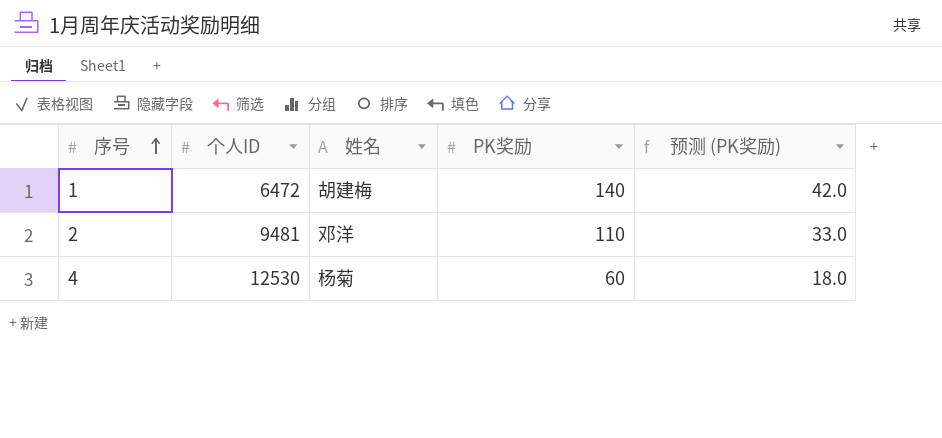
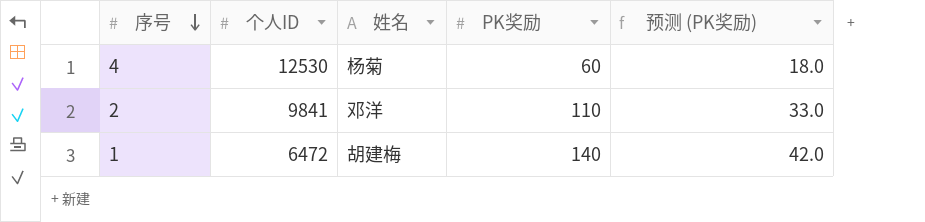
row order: 序号 ascending -> 序号 descending
2 | 个人ID: 9481 -> 9841

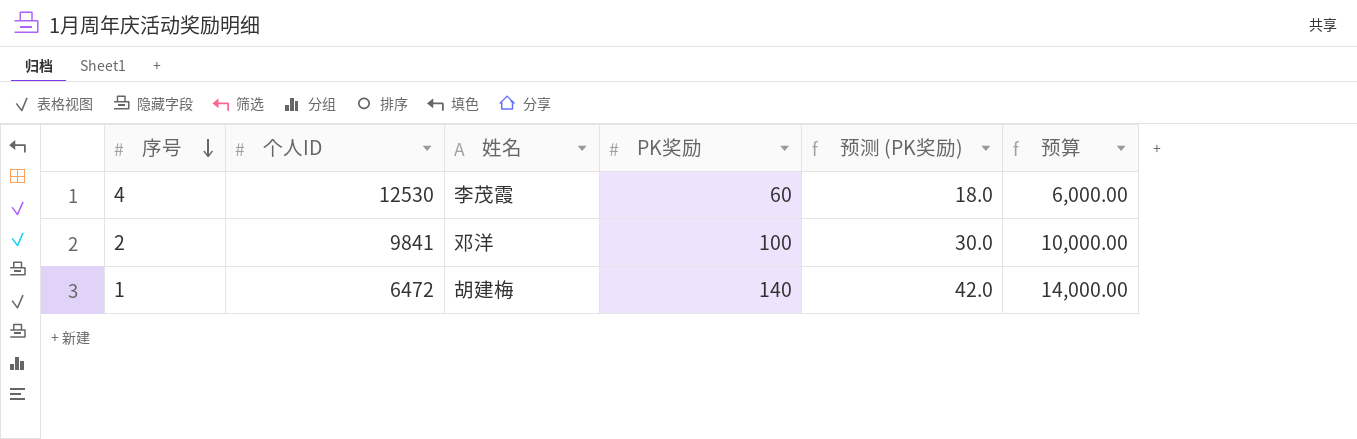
column 预算 | formula: none -> [PK奖励] * 100
4 | 姓名: 杨菊 -> 李茂霞
2 | PK奖励: 110 -> 100
2 | 预测 (PK奖励): 33.0 -> 30.0

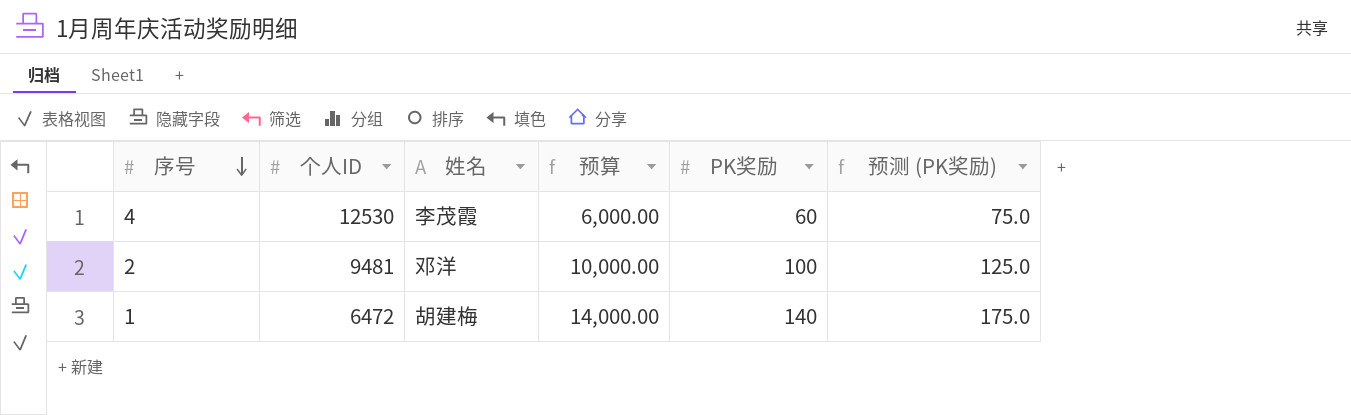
column 预算 | position: 6 -> 4
column 预测 (PK奖励) | formula: [PK奖励] * 0.3 -> [PK奖励] * 1.25
2 | 个人ID: 9841 -> 9481

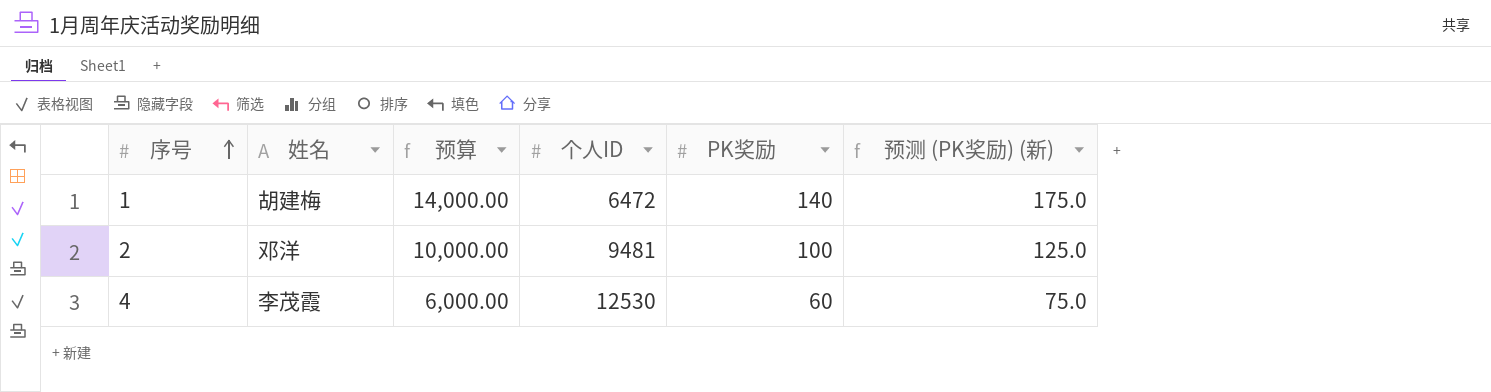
row order: 序号 descending -> 序号 ascending
column 个人ID | position: 2 -> 4
column name: 预测 (PK奖励) -> 预测 (PK奖励) (新)

